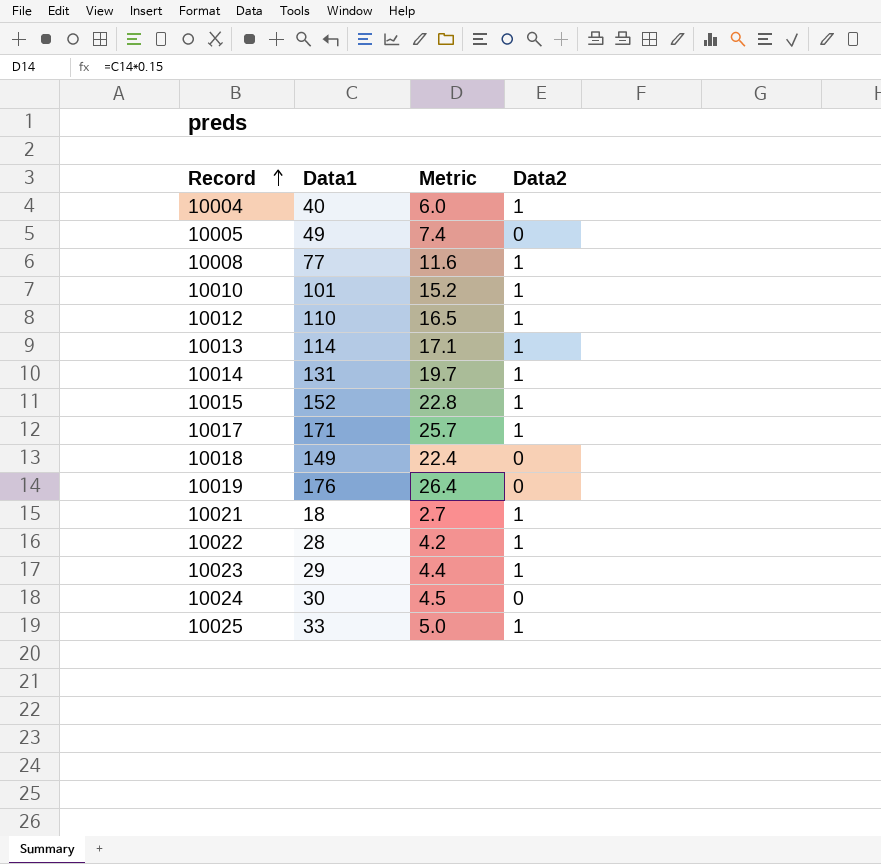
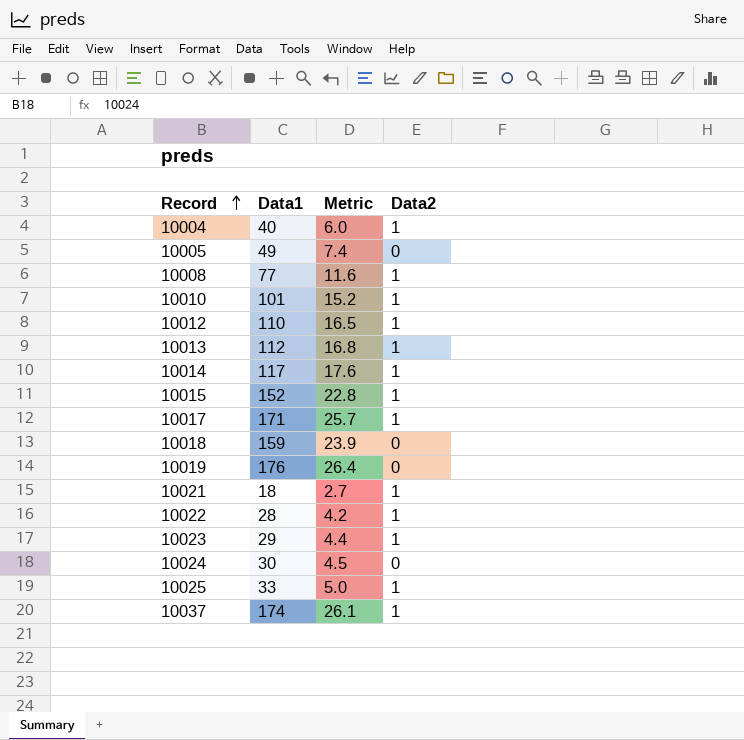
10013 | Data1: 114 -> 112
10013 | Metric: 17.1 -> 16.8
10014 | Data1: 131 -> 117
10014 | Metric: 19.7 -> 17.6
10018 | Data1: 149 -> 159
10018 | Metric: 22.4 -> 23.9
row 10037: none -> 174 | 26.1 | 1

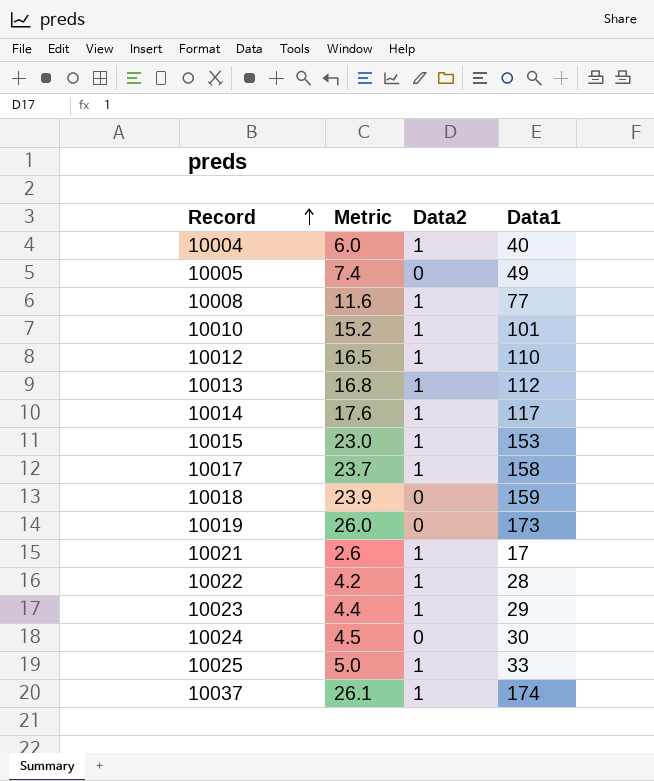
column Data1 | position: 2 -> 4
10015 | Metric: 22.8 -> 23.0
10015 | Data1: 152 -> 153
10017 | Metric: 25.7 -> 23.7
10017 | Data1: 171 -> 158
10019 | Metric: 26.4 -> 26.0
10019 | Data1: 176 -> 173
10021 | Metric: 2.7 -> 2.6
10021 | Data1: 18 -> 17

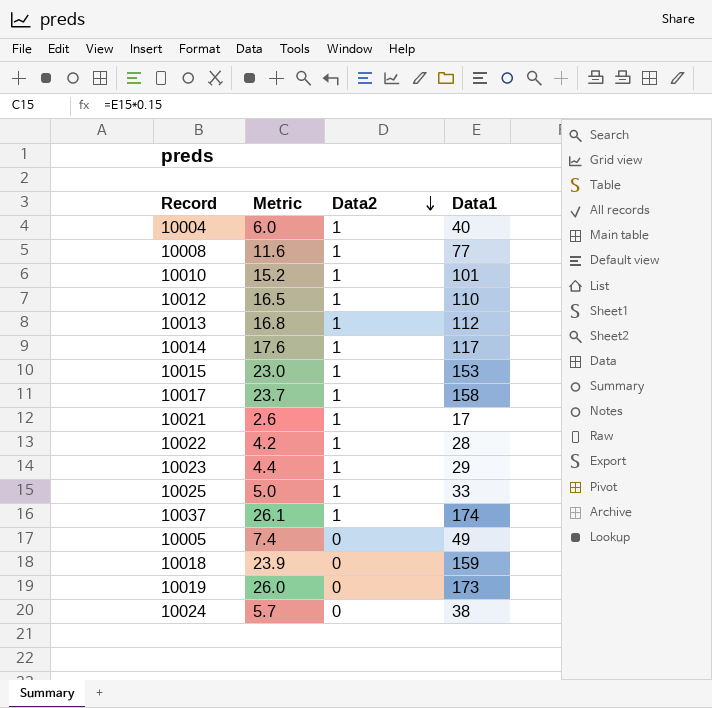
row order: Record ascending -> Data2 descending
10024 | Metric: 4.5 -> 5.7
10024 | Data1: 30 -> 38

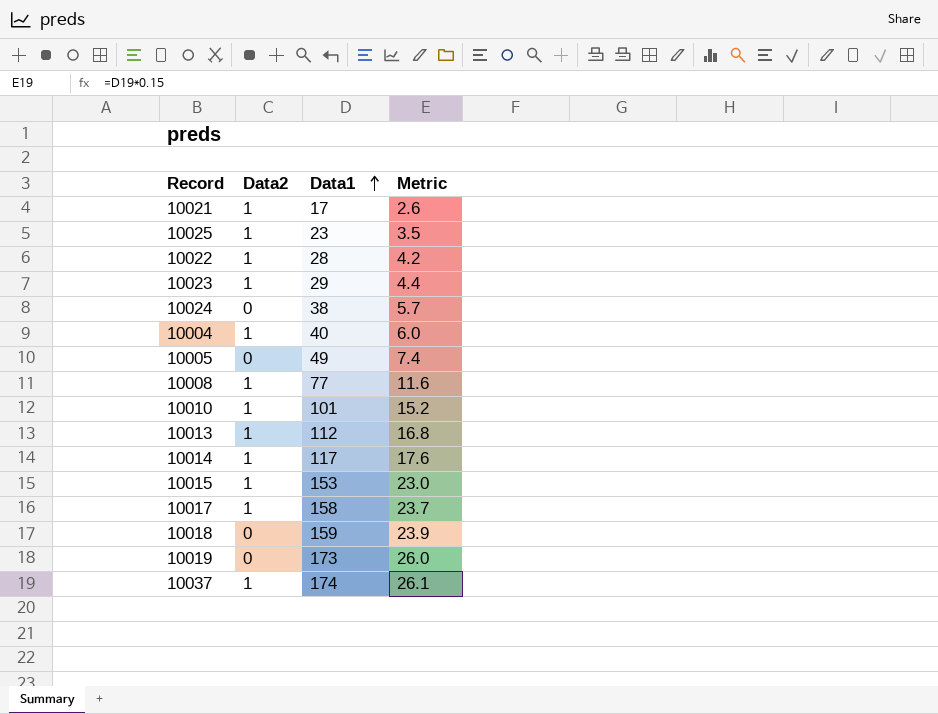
row order: Data2 descending -> Data1 ascending
column Metric | position: 2 -> 4
row 10012: 16.5 | 1 | 110 -> none
10025 | Data1: 33 -> 23
10025 | Metric: 5.0 -> 3.5

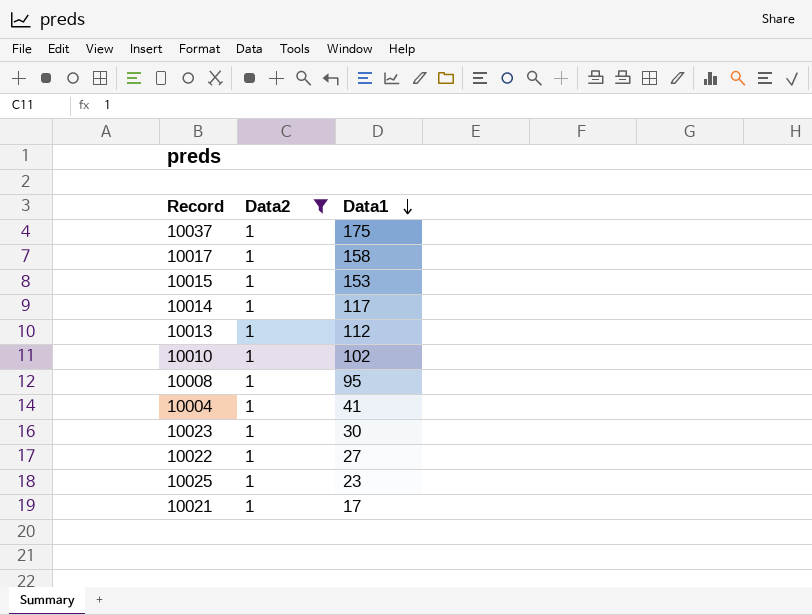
filter: none -> Data2 = 1
row order: Data1 ascending -> Data1 descending
column Metric | formula: [Data1] * 0.15 -> none
10037 | Data1: 174 -> 175
10010 | Data1: 101 -> 102
10008 | Data1: 77 -> 95
10004 | Data1: 40 -> 41
10023 | Data1: 29 -> 30
10022 | Data1: 28 -> 27

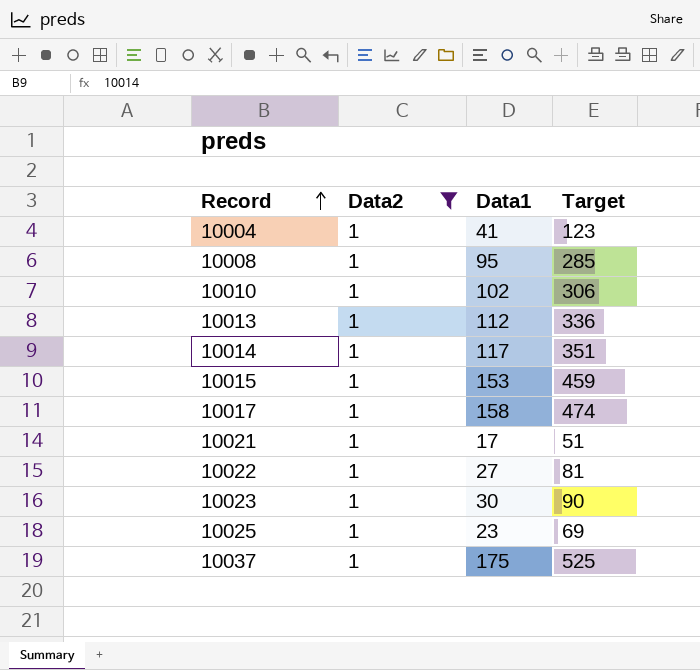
row order: Data1 descending -> Record ascending
column Target | formula: none -> [Data1] * 3

